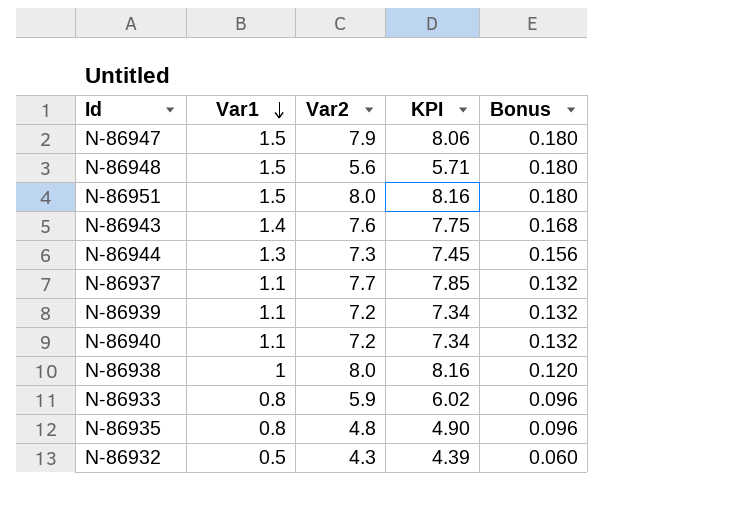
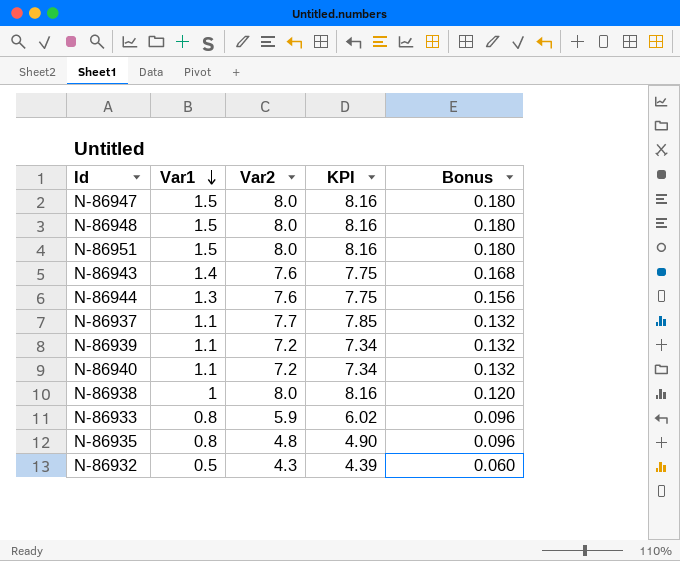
N-86947 | Var2: 7.9 -> 8.0
N-86947 | KPI: 8.06 -> 8.16
N-86948 | Var2: 5.6 -> 8.0
N-86948 | KPI: 5.71 -> 8.16
N-86944 | Var2: 7.3 -> 7.6
N-86944 | KPI: 7.45 -> 7.75

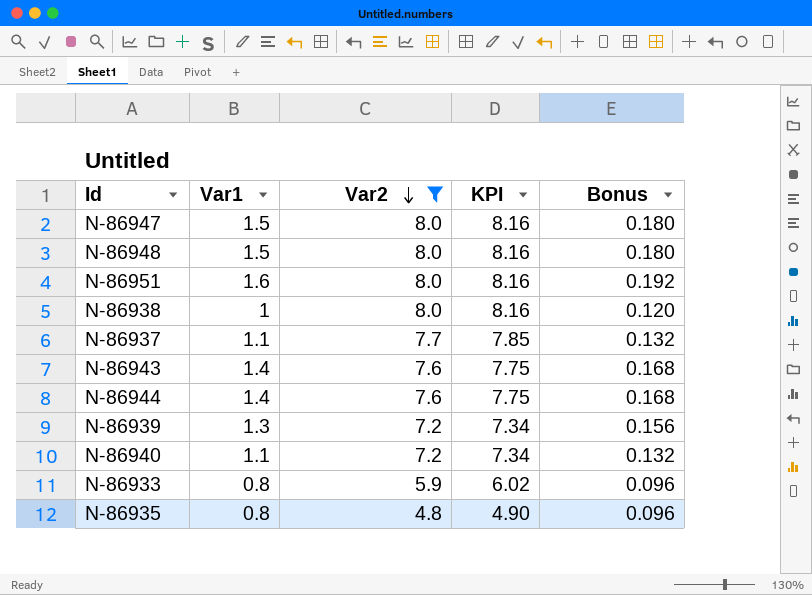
filter: none -> Var2 != 4.3
row order: Var1 descending -> Var2 descending
N-86951 | Var1: 1.5 -> 1.6
N-86951 | Bonus: 0.180 -> 0.192
N-86944 | Var1: 1.3 -> 1.4
N-86944 | Bonus: 0.156 -> 0.168
N-86939 | Var1: 1.1 -> 1.3
N-86939 | Bonus: 0.132 -> 0.156

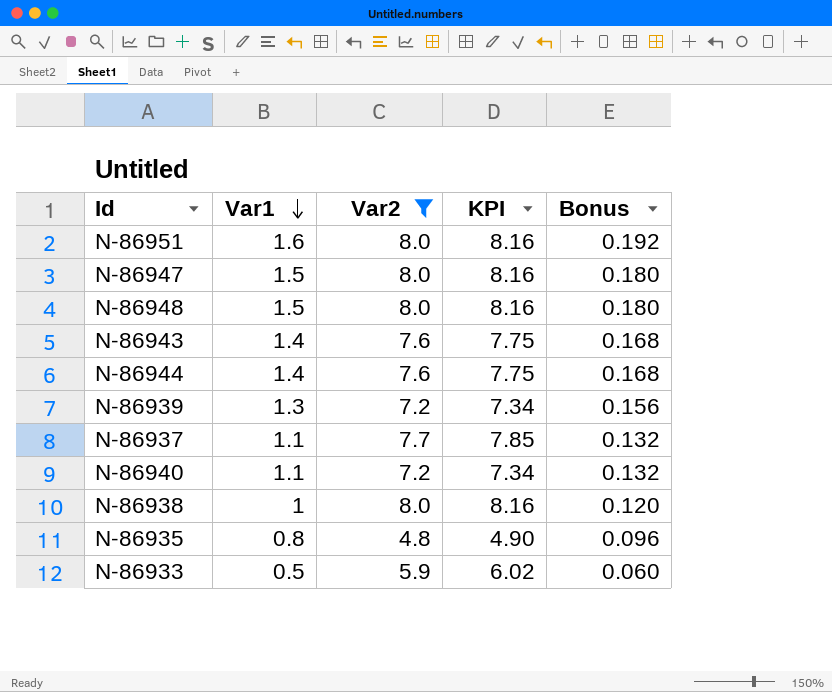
row order: Var2 descending -> Var1 descending
N-86933 | Var1: 0.8 -> 0.5
N-86933 | Bonus: 0.096 -> 0.060

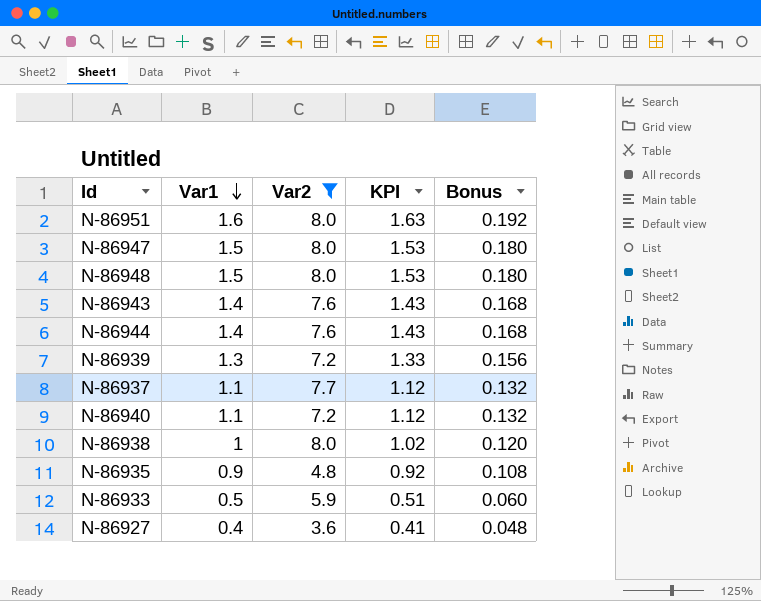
column KPI | formula: [Var2] * 1.02 -> [Var1] * 1.02
N-86935 | Var1: 0.8 -> 0.9
N-86935 | Bonus: 0.096 -> 0.108
row N-86927: none -> 0.4 | 3.6 | 0.41 | 0.048

